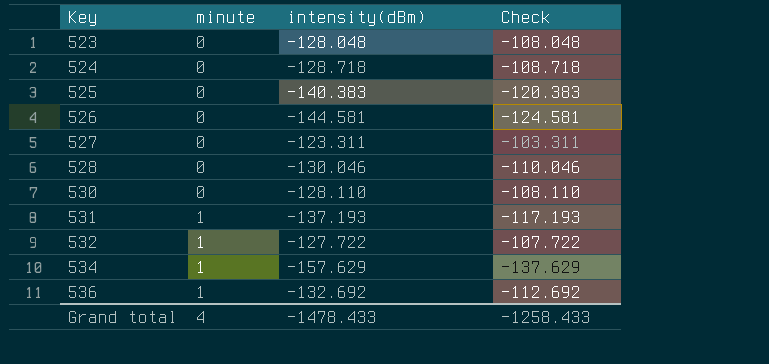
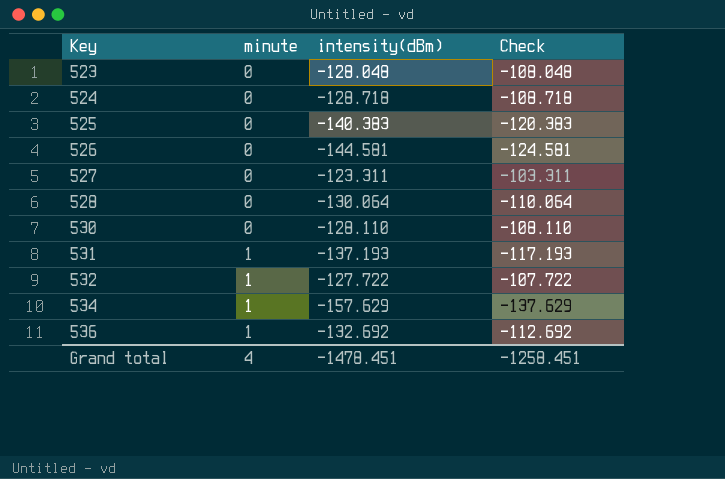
528 | intensity(dBm): -130.046 -> -130.064
528 | Check: -110.046 -> -110.064
Grand total | intensity(dBm): -1478.433 -> -1478.451
Grand total | Check: -1258.433 -> -1258.451

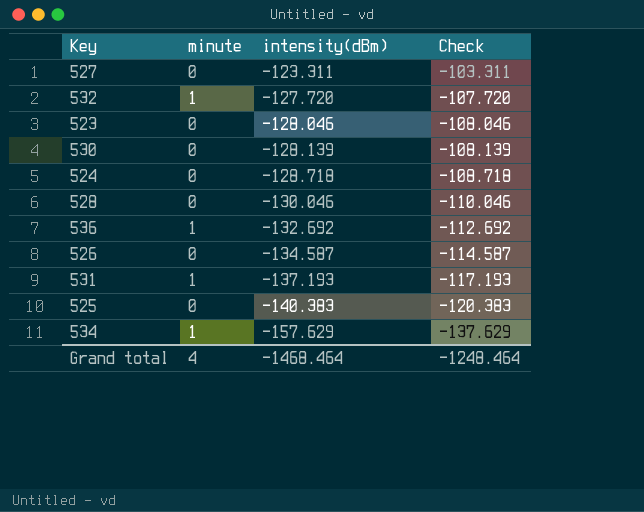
row order: Key ascending -> intensity(dBm) descending
532 | intensity(dBm): -127.722 -> -127.720
532 | Check: -107.722 -> -107.720
523 | intensity(dBm): -128.048 -> -128.046
523 | Check: -108.048 -> -108.046
530 | intensity(dBm): -128.110 -> -128.139
530 | Check: -108.110 -> -108.139
528 | intensity(dBm): -130.064 -> -130.046
528 | Check: -110.064 -> -110.046
526 | intensity(dBm): -144.581 -> -134.587
526 | Check: -124.581 -> -114.587
Grand total | intensity(dBm): -1478.451 -> -1468.464
Grand total | Check: -1258.451 -> -1248.464

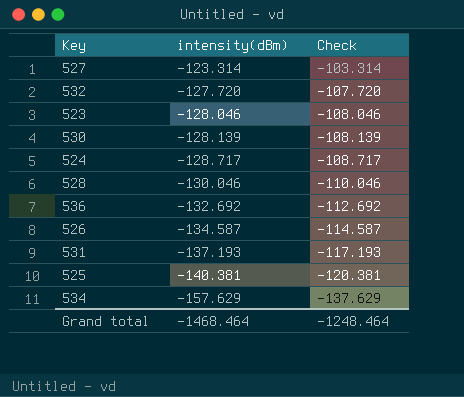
column minute | position: 2 -> none
527 | intensity(dBm): -123.311 -> -123.314
527 | Check: -103.311 -> -103.314
524 | intensity(dBm): -128.718 -> -128.717
524 | Check: -108.718 -> -108.717
525 | intensity(dBm): -140.383 -> -140.381
525 | Check: -120.383 -> -120.381

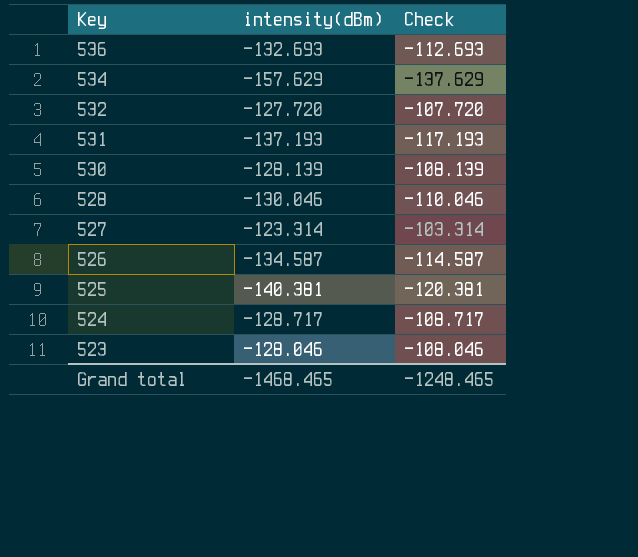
row order: intensity(dBm) descending -> Key descending
536 | intensity(dBm): -132.692 -> -132.693
536 | Check: -112.692 -> -112.693
Grand total | intensity(dBm): -1468.464 -> -1468.465
Grand total | Check: -1248.464 -> -1248.465

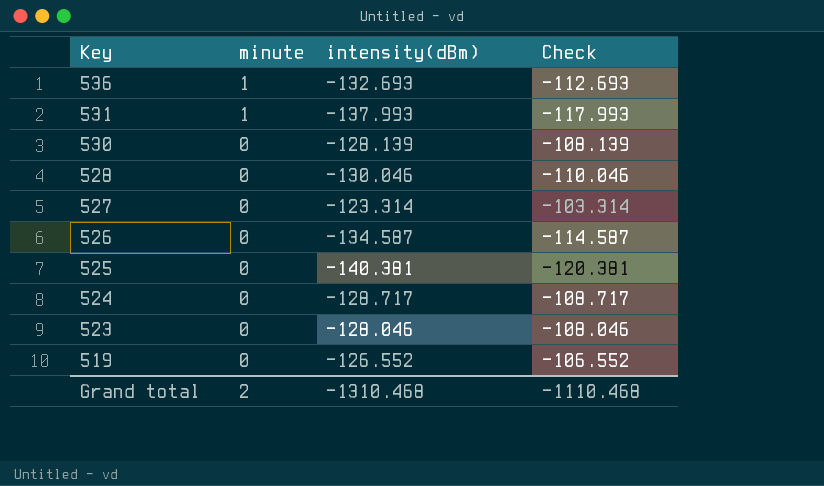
column minute | position: none -> 2
row 534: -157.629 | -137.629 -> none
row 532: -127.720 | -107.720 -> none
531 | intensity(dBm): -137.193 -> -137.993
531 | Check: -117.193 -> -117.993
row 519: none -> 0 | -126.552 | -106.552
Grand total | intensity(dBm): -1468.465 -> -1310.468
Grand total | Check: -1248.465 -> -1110.468

